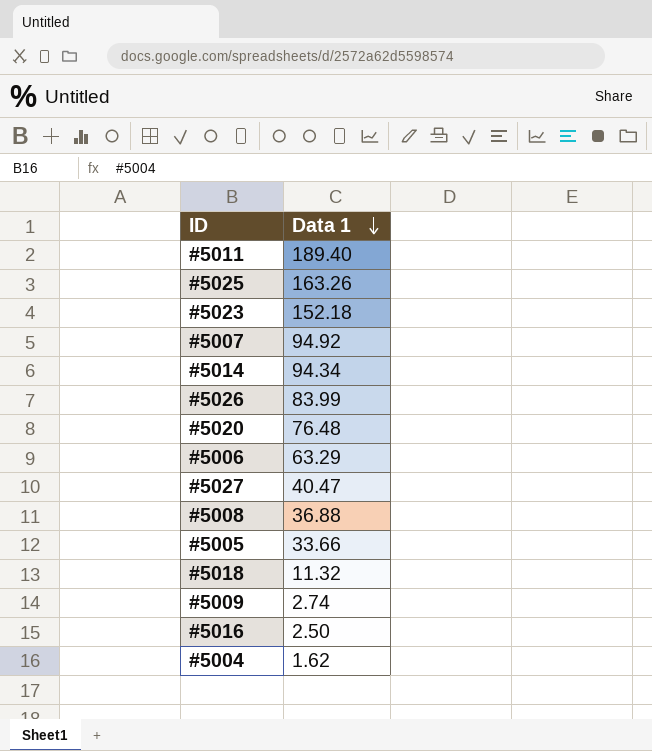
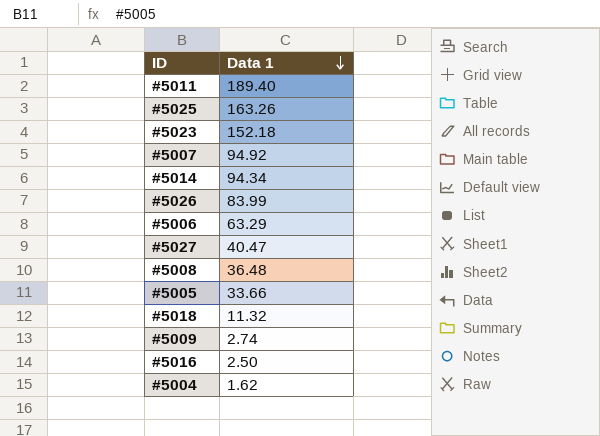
row #5020: 76.48 -> none
#5008 | Data 1: 36.88 -> 36.48

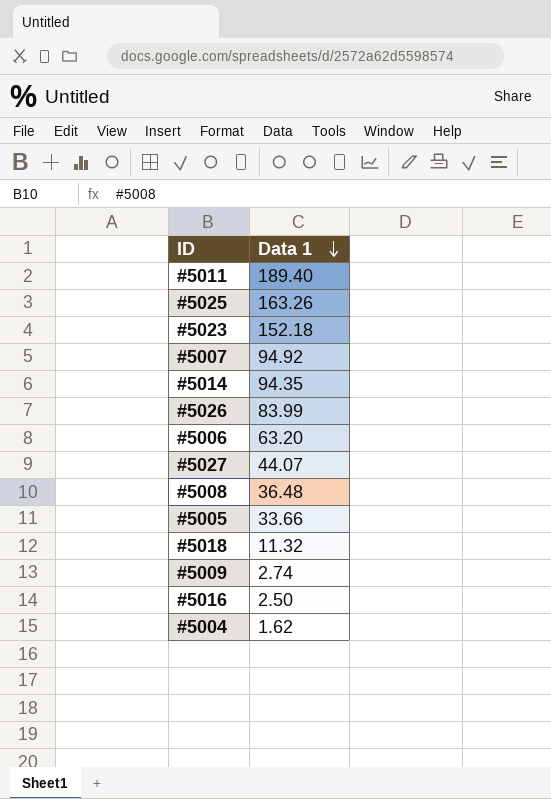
#5014 | Data 1: 94.34 -> 94.35
#5006 | Data 1: 63.29 -> 63.20
#5027 | Data 1: 40.47 -> 44.07

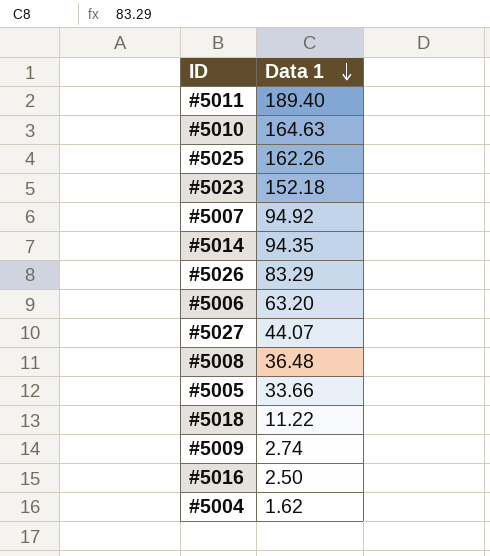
row #5010: none -> 164.63
#5025 | Data 1: 163.26 -> 162.26
#5026 | Data 1: 83.99 -> 83.29
#5018 | Data 1: 11.32 -> 11.22

